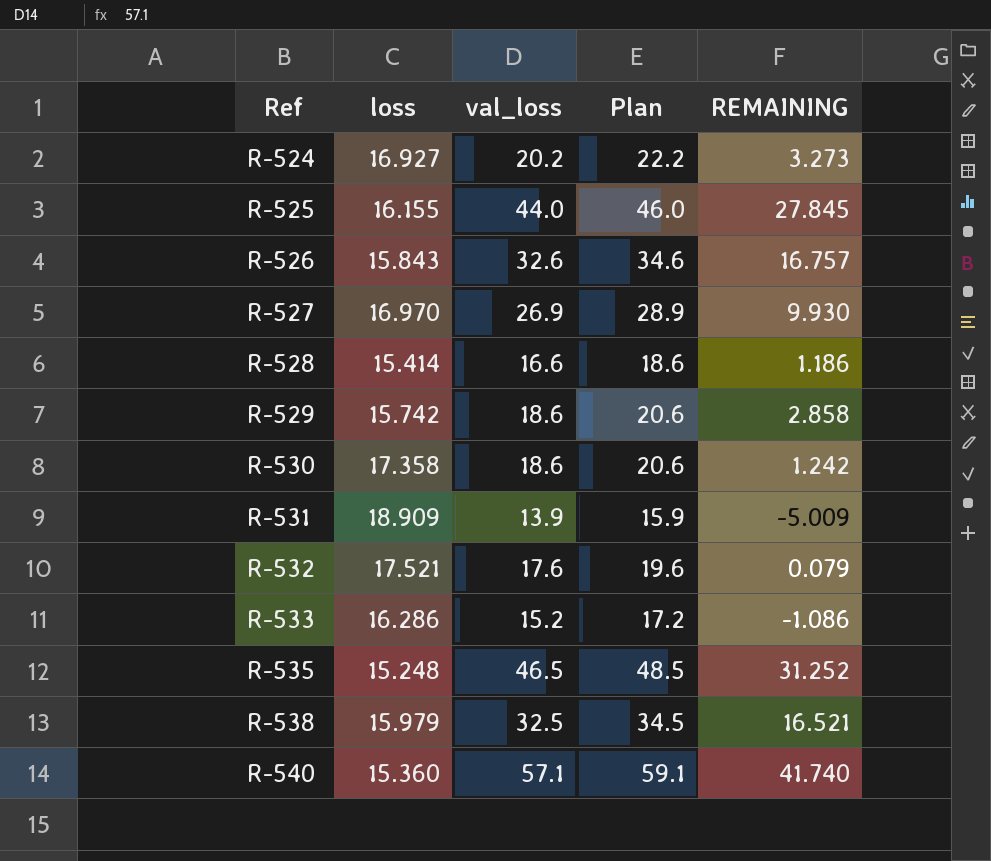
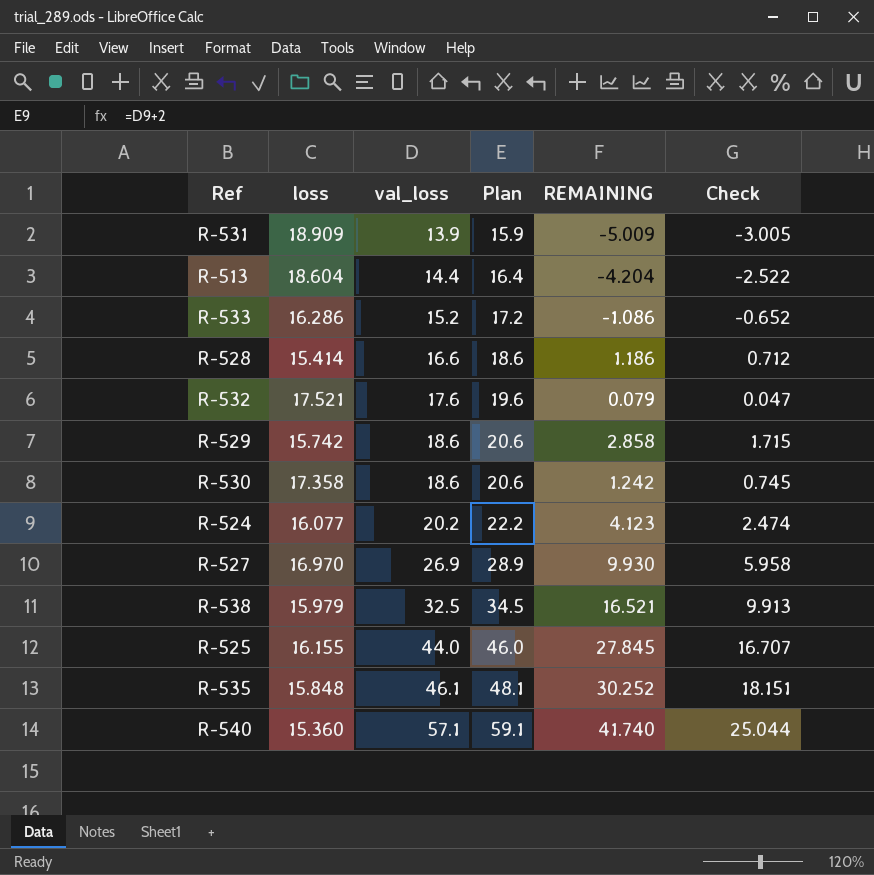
row order: Ref ascending -> val_loss ascending
column Check | formula: none -> [REMAINING] * 0.6
row R-526: 15.843 | 32.6 | 34.6 | 16.757 -> none
row R-513: none -> 18.604 | 14.4 | 16.4 | -4.204 | -2.522
R-524 | loss: 16.927 -> 16.077
R-524 | REMAINING: 3.273 -> 4.123
R-535 | loss: 15.248 -> 15.848
R-535 | val_loss: 46.5 -> 46.1
R-535 | Plan: 48.5 -> 48.1
R-535 | REMAINING: 31.252 -> 30.252

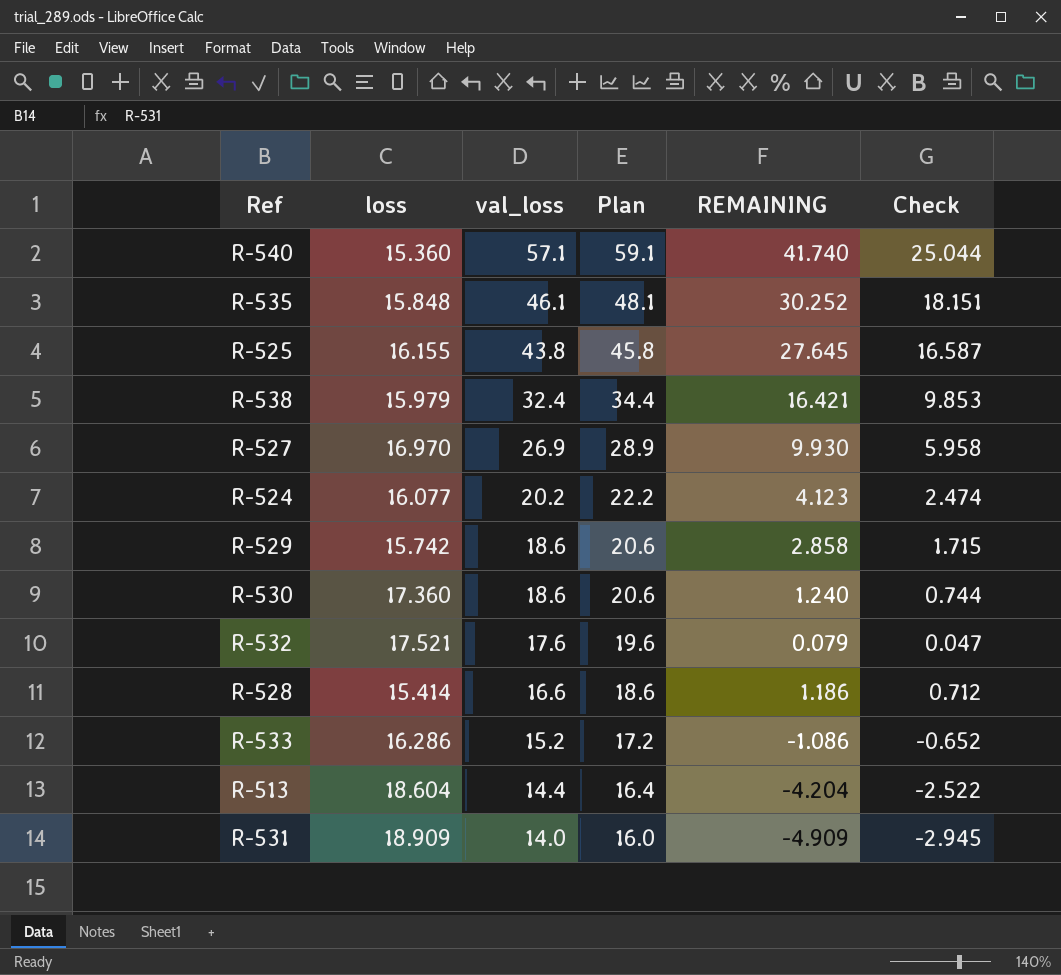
row order: val_loss ascending -> val_loss descending
R-525 | val_loss: 44.0 -> 43.8
R-525 | Plan: 46.0 -> 45.8
R-525 | REMAINING: 27.845 -> 27.645
R-525 | Check: 16.707 -> 16.587
R-538 | val_loss: 32.5 -> 32.4
R-538 | Plan: 34.5 -> 34.4
R-538 | REMAINING: 16.521 -> 16.421
R-538 | Check: 9.913 -> 9.853
R-530 | loss: 17.358 -> 17.360
R-530 | REMAINING: 1.242 -> 1.240
R-530 | Check: 0.745 -> 0.744
R-531 | val_loss: 13.9 -> 14.0
R-531 | Plan: 15.9 -> 16.0
R-531 | REMAINING: -5.009 -> -4.909
R-531 | Check: -3.005 -> -2.945

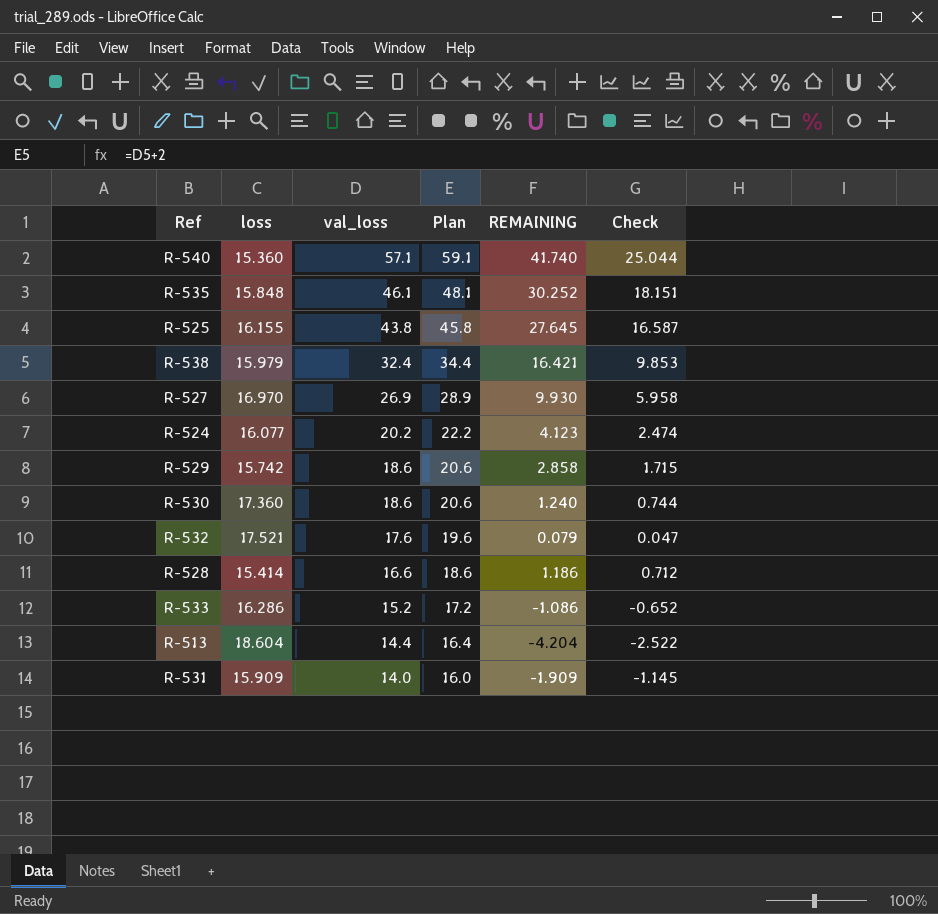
R-531 | loss: 18.909 -> 15.909
R-531 | REMAINING: -4.909 -> -1.909
R-531 | Check: -2.945 -> -1.145

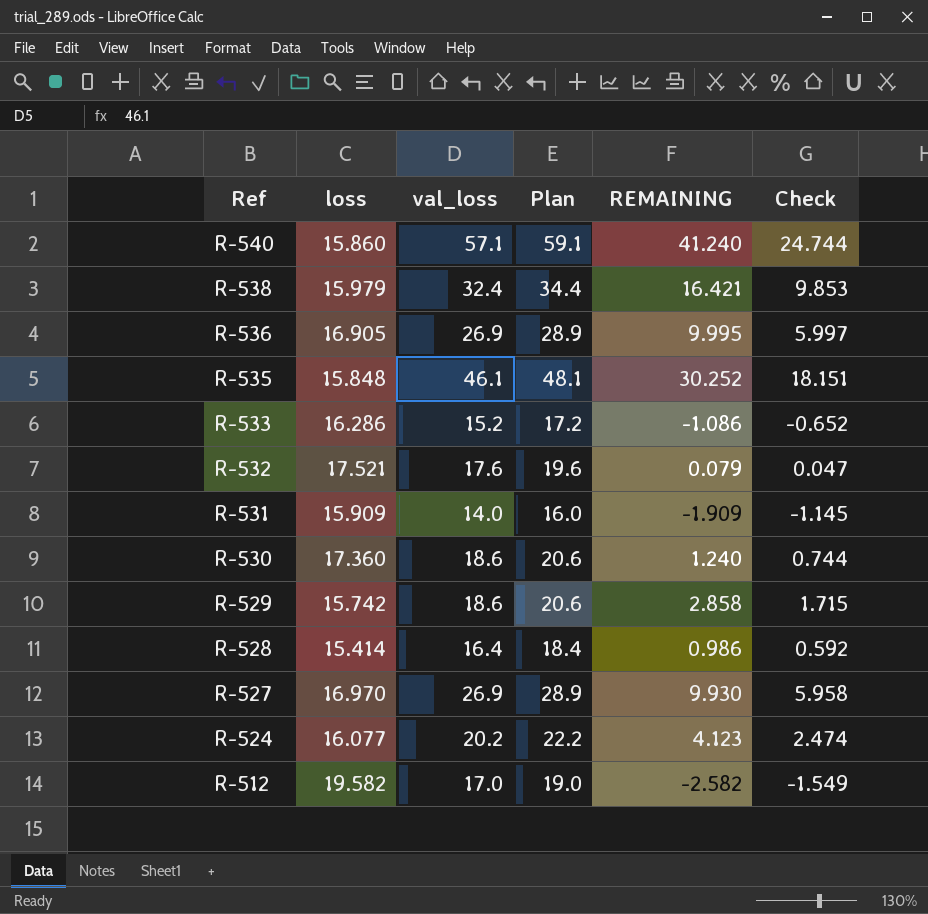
row order: val_loss descending -> Ref descending
row R-525: 16.155 | 43.8 | 45.8 | 27.645 | 16.587 -> none
row R-513: 18.604 | 14.4 | 16.4 | -4.204 | -2.522 -> none
R-540 | loss: 15.360 -> 15.860
R-540 | REMAINING: 41.740 -> 41.240
R-540 | Check: 25.044 -> 24.744
row R-536: none -> 16.905 | 26.9 | 28.9 | 9.995 | 5.997
R-528 | val_loss: 16.6 -> 16.4
R-528 | Plan: 18.6 -> 18.4
R-528 | REMAINING: 1.186 -> 0.986
R-528 | Check: 0.712 -> 0.592
row R-512: none -> 19.582 | 17.0 | 19.0 | -2.582 | -1.549

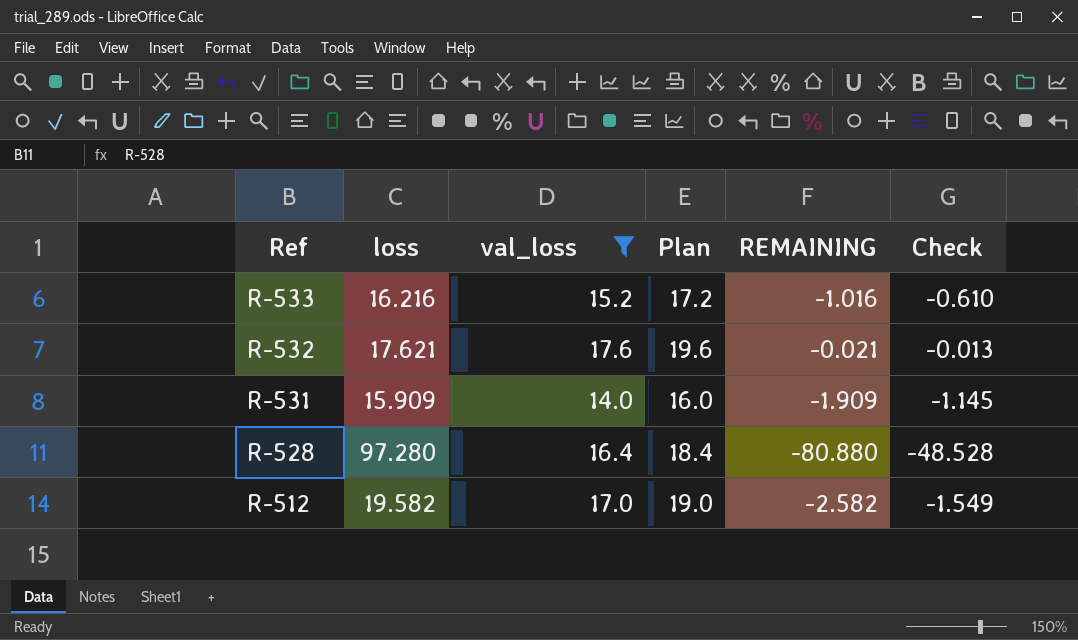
filter: none -> val_loss <= 17.6
R-533 | loss: 16.286 -> 16.216
R-533 | REMAINING: -1.086 -> -1.016
R-533 | Check: -0.652 -> -0.610
R-532 | loss: 17.521 -> 17.621
R-532 | REMAINING: 0.079 -> -0.021
R-532 | Check: 0.047 -> -0.013
R-528 | loss: 15.414 -> 97.280
R-528 | REMAINING: 0.986 -> -80.880
R-528 | Check: 0.592 -> -48.528

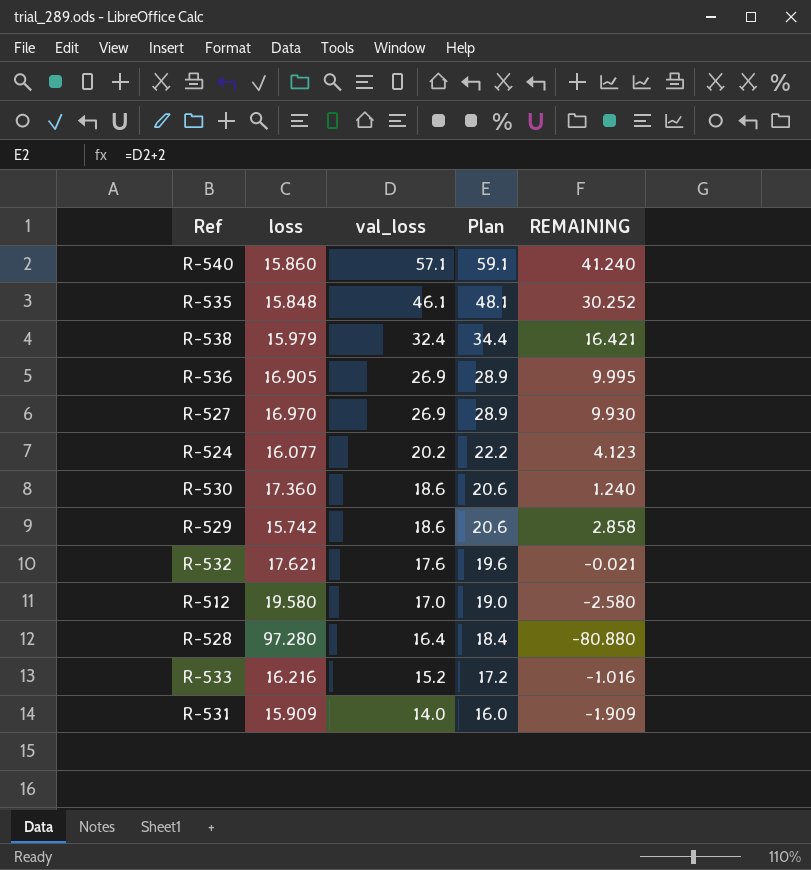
filter: val_loss <= 17.6 -> none
row order: Ref descending -> val_loss descending
column Check | formula: [REMAINING] * 0.6 -> none
R-512 | loss: 19.582 -> 19.580
R-512 | REMAINING: -2.582 -> -2.580

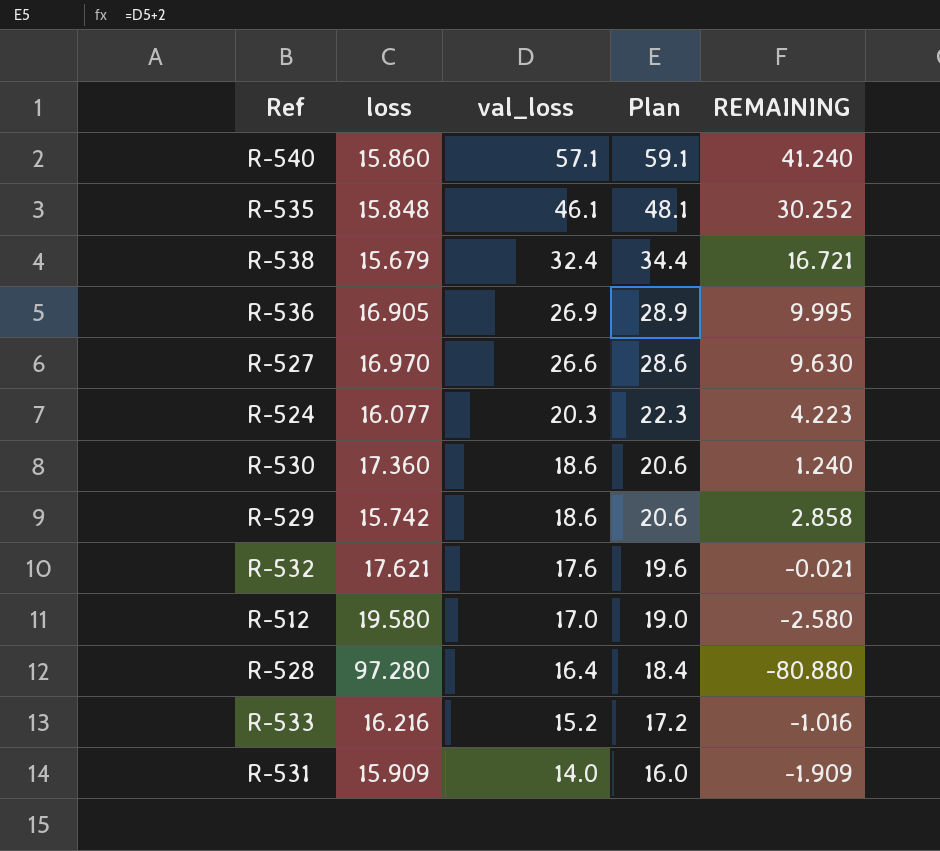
R-538 | loss: 15.979 -> 15.679
R-538 | REMAINING: 16.421 -> 16.721
R-527 | val_loss: 26.9 -> 26.6
R-527 | Plan: 28.9 -> 28.6
R-527 | REMAINING: 9.930 -> 9.630
R-524 | val_loss: 20.2 -> 20.3
R-524 | Plan: 22.2 -> 22.3
R-524 | REMAINING: 4.123 -> 4.223

